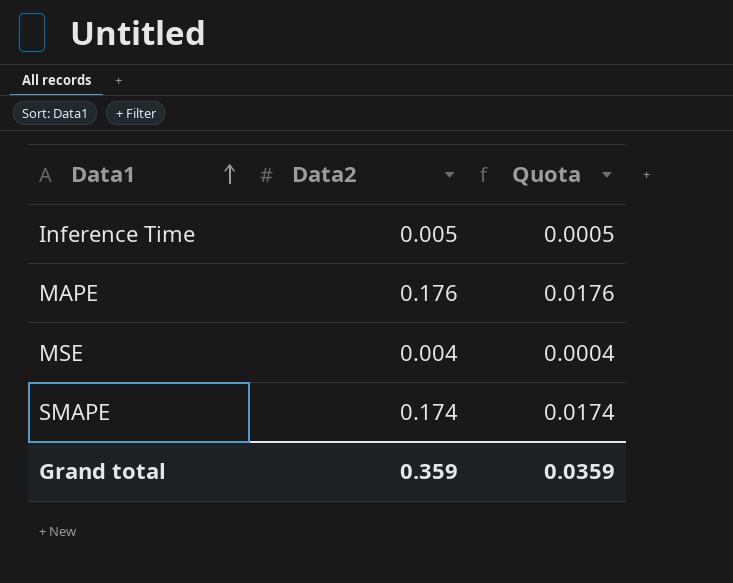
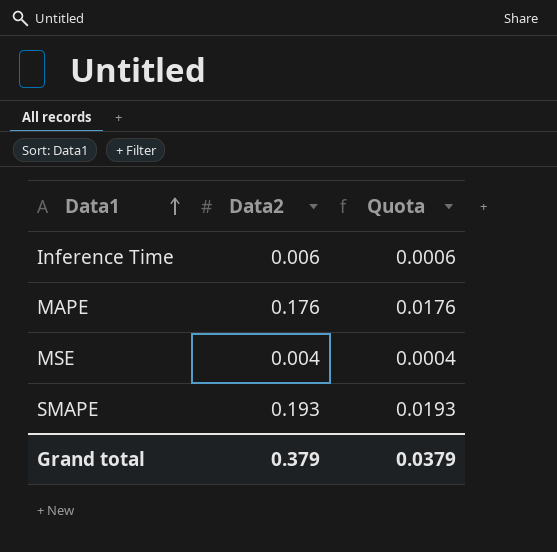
Inference Time | Data2: 0.005 -> 0.006
Inference Time | Quota: 0.0005 -> 0.0006
SMAPE | Data2: 0.174 -> 0.193
SMAPE | Quota: 0.0174 -> 0.0193
Grand total | Data2: 0.359 -> 0.379
Grand total | Quota: 0.0359 -> 0.0379

